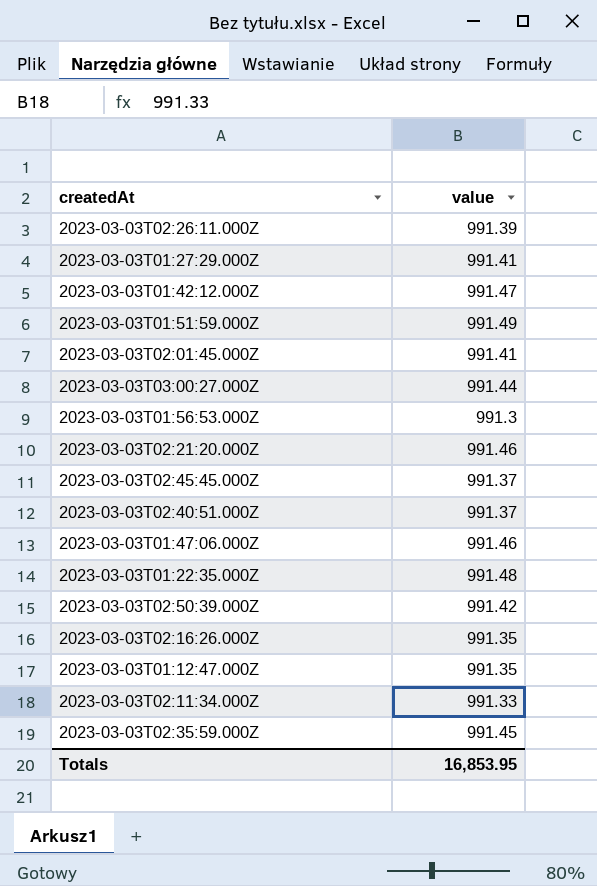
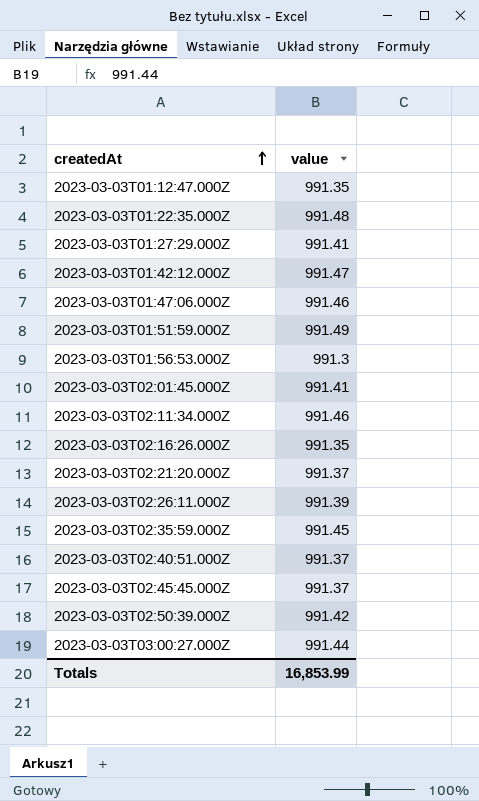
row order: none -> createdAt ascending
2023-03-03T02:11:34.000Z | value: 991.33 -> 991.46
2023-03-03T02:21:20.000Z | value: 991.46 -> 991.37
Totals | value: 16,853.95 -> 16,853.99

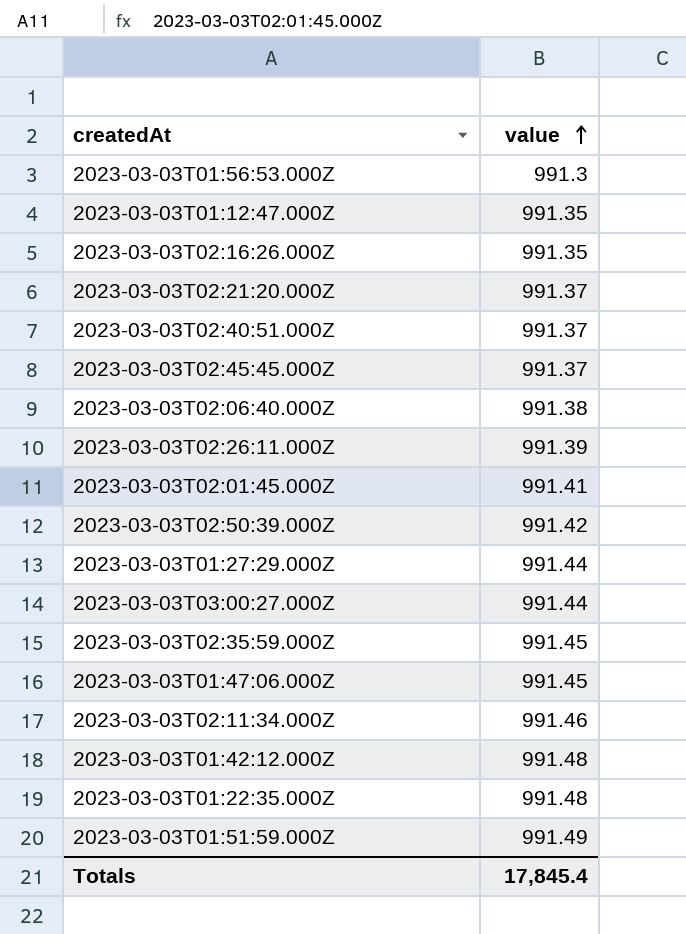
row order: createdAt ascending -> value ascending
row 2023-03-03T02:06:40.000Z: none -> 991.38
2023-03-03T01:27:29.000Z | value: 991.41 -> 991.44
2023-03-03T01:47:06.000Z | value: 991.46 -> 991.45
2023-03-03T01:42:12.000Z | value: 991.47 -> 991.48
Totals | value: 16,853.99 -> 17,845.4

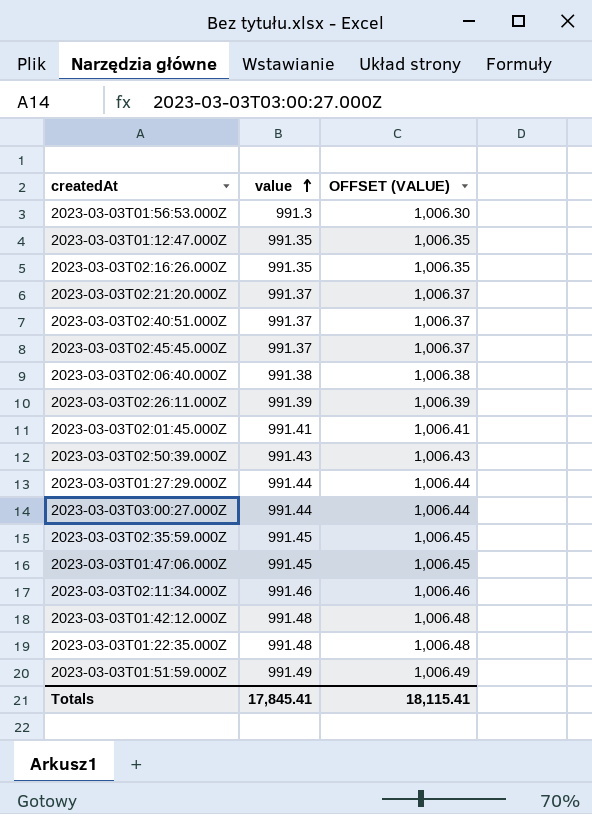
column OFFSET (VALUE) | formula: none -> [value] + 15
2023-03-03T02:50:39.000Z | value: 991.42 -> 991.43
Totals | value: 17,845.4 -> 17,845.41

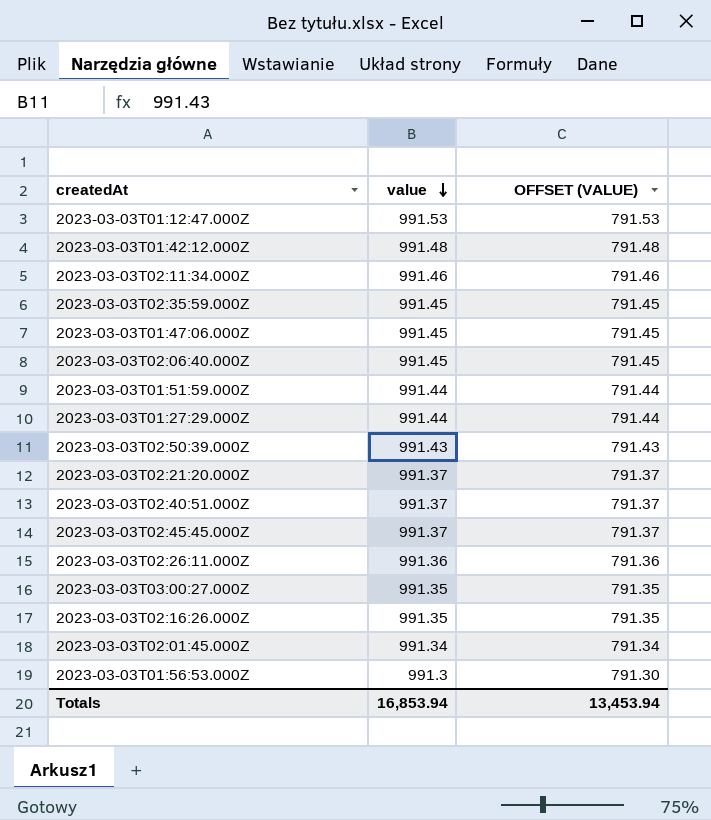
row order: value ascending -> value descending
column OFFSET (VALUE) | formula: [value] + 15 -> [value] - 200
row 2023-03-03T01:22:35.000Z: 991.48 | 1,006.48 -> none
2023-03-03T01:12:47.000Z | value: 991.35 -> 991.53
2023-03-03T02:06:40.000Z | value: 991.38 -> 991.45
2023-03-03T01:51:59.000Z | value: 991.49 -> 991.44
2023-03-03T02:26:11.000Z | value: 991.39 -> 991.36
2023-03-03T03:00:27.000Z | value: 991.44 -> 991.35
2023-03-03T02:01:45.000Z | value: 991.41 -> 991.34
Totals | value: 17,845.41 -> 16,853.94
Totals | OFFSET (VALUE): 18,115.41 -> 13,453.94

